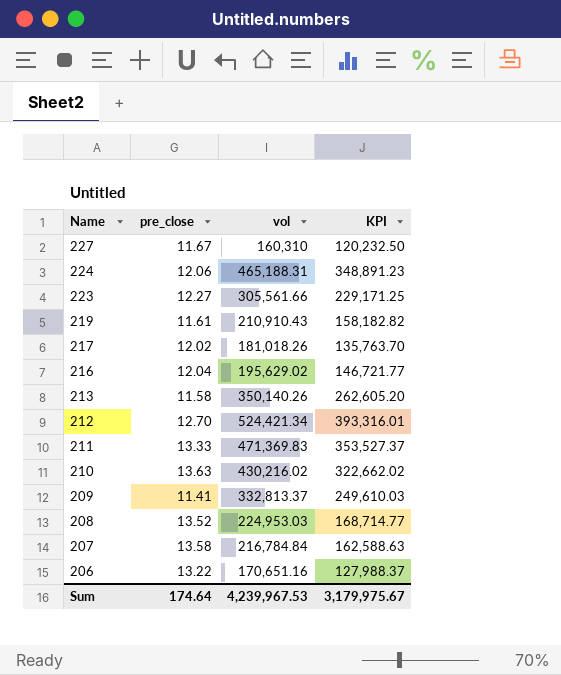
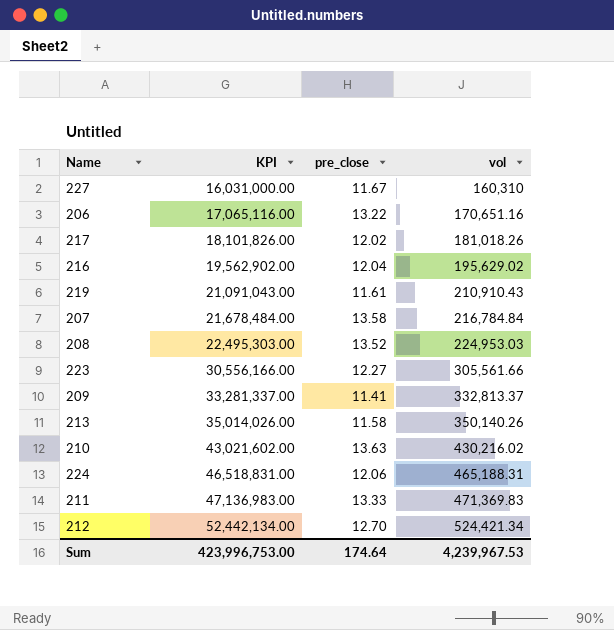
row order: Name descending -> KPI ascending
column KPI | formula: [vol] * 0.75 -> [vol] * 100
column KPI | position: 4 -> 2
Sum | KPI: 3,179,975.67 -> 423,996,753.00

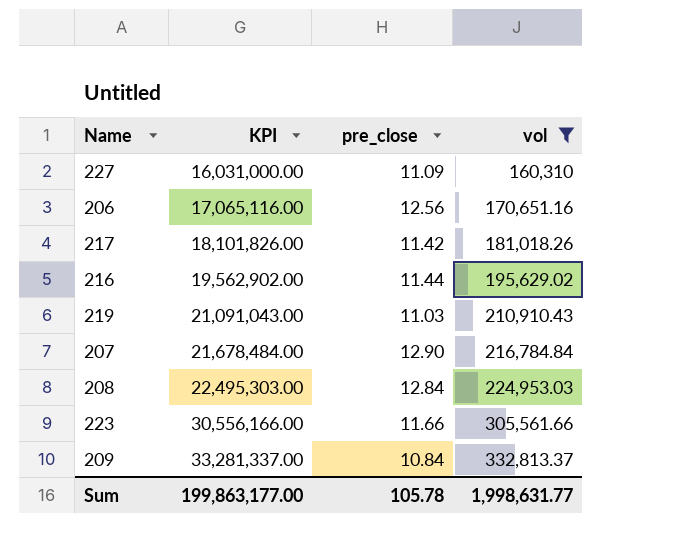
filter: none -> vol <= 332,813.37
227 | pre_close: 11.67 -> 11.09
206 | pre_close: 13.22 -> 12.56
217 | pre_close: 12.02 -> 11.42
216 | pre_close: 12.04 -> 11.44
219 | pre_close: 11.61 -> 11.03
207 | pre_close: 13.58 -> 12.90
208 | pre_close: 13.52 -> 12.84
223 | pre_close: 12.27 -> 11.66
209 | pre_close: 11.41 -> 10.84
Sum | KPI: 423,996,753.00 -> 199,863,177.00
Sum | pre_close: 174.64 -> 105.78
Sum | vol: 4,239,967.53 -> 1,998,631.77

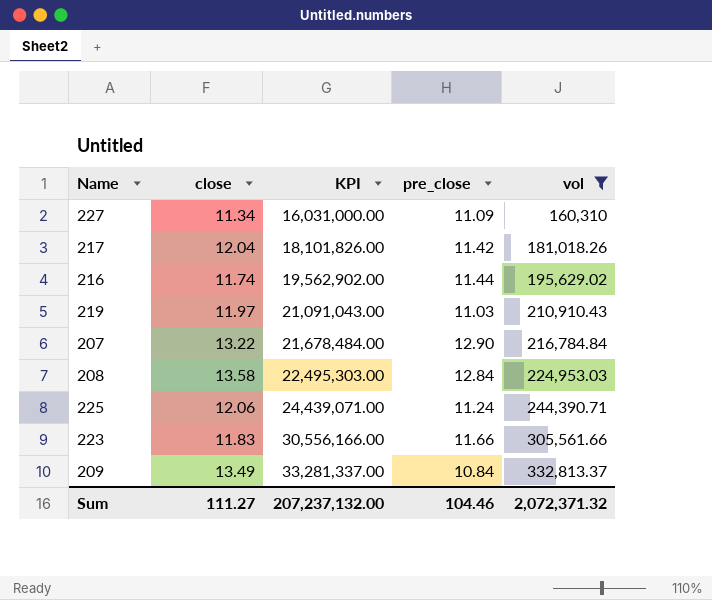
column close | position: none -> 2
row 206: 17,065,116.00 | 12.56 | 170,651.16 -> none
row 225: none -> 12.06 | 24,439,071.00 | 11.24 | 244,390.71
Sum | KPI: 199,863,177.00 -> 207,237,132.00
Sum | pre_close: 105.78 -> 104.46
Sum | vol: 1,998,631.77 -> 2,072,371.32

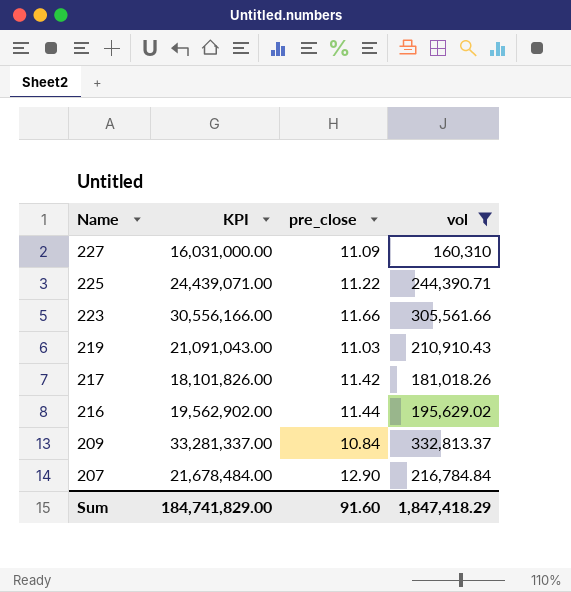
row order: KPI ascending -> Name descending
column close | position: 2 -> none
row 208: 13.58 | 22,495,303.00 | 12.84 | 224,953.03 -> none
225 | pre_close: 11.24 -> 11.22
Sum | KPI: 207,237,132.00 -> 184,741,829.00
Sum | pre_close: 104.46 -> 91.60
Sum | vol: 2,072,371.32 -> 1,847,418.29

